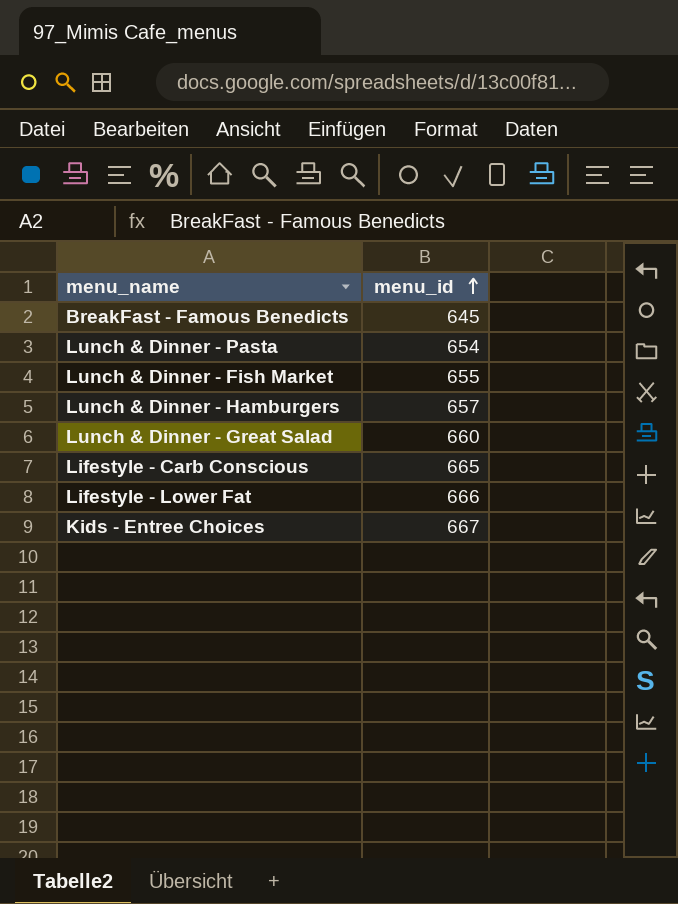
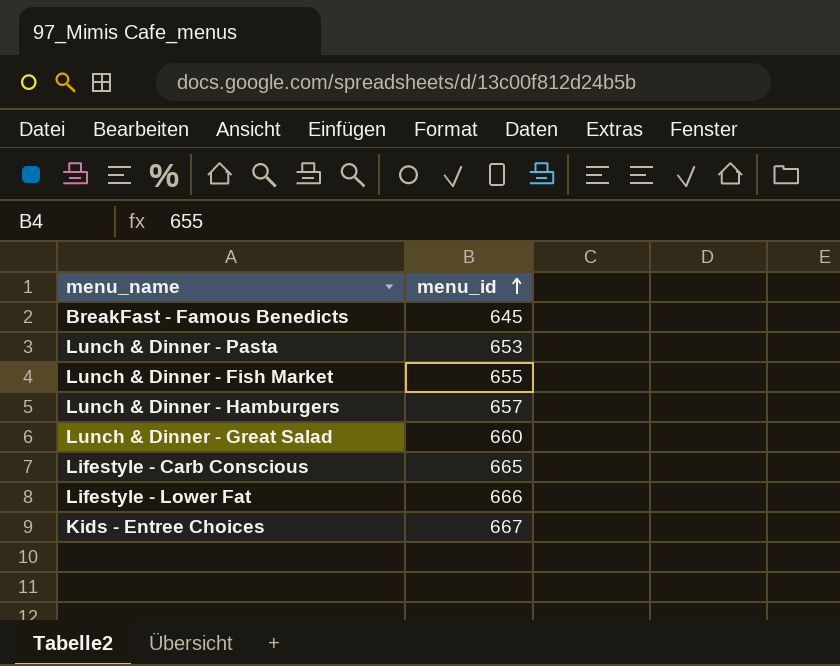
Lunch & Dinner - Pasta | menu_id: 654 -> 653

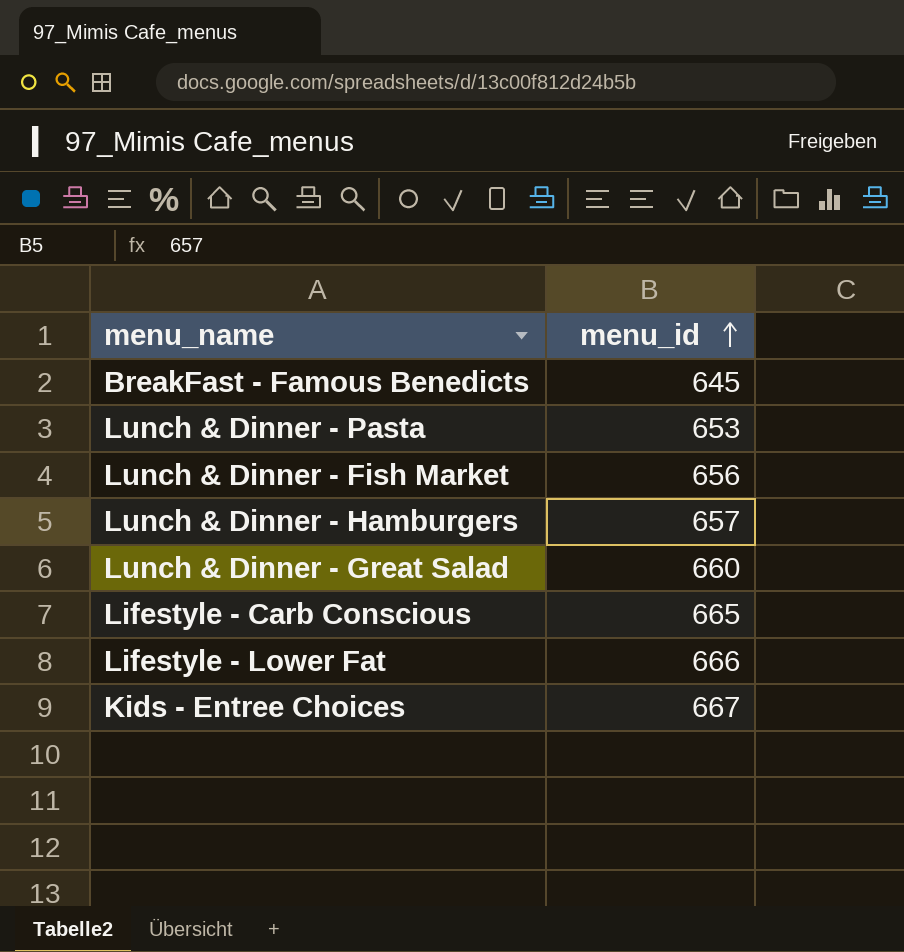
Lunch & Dinner - Fish Market | menu_id: 655 -> 656

